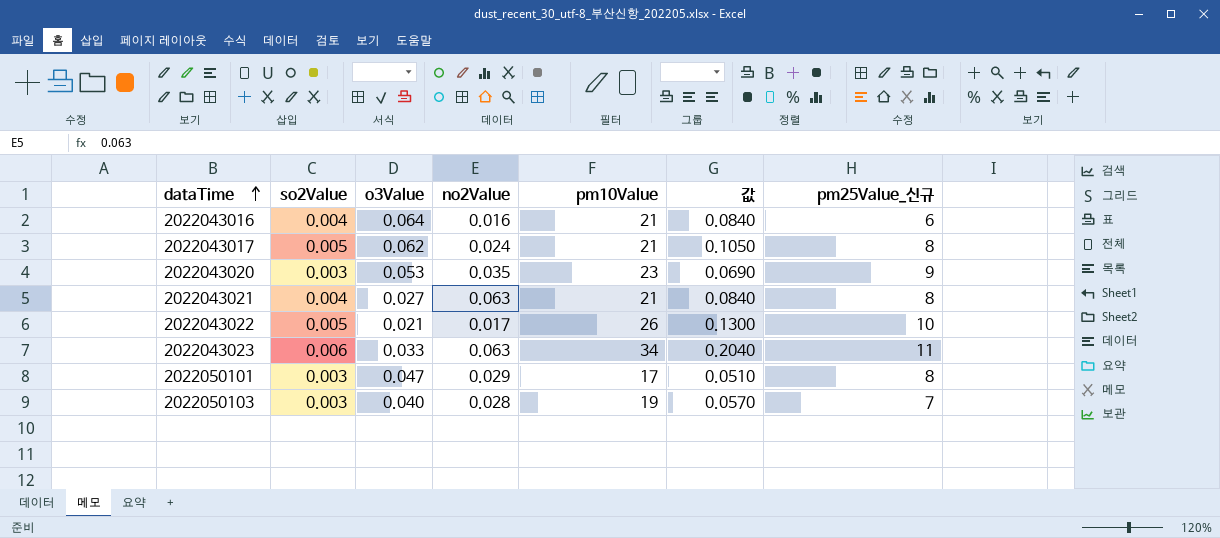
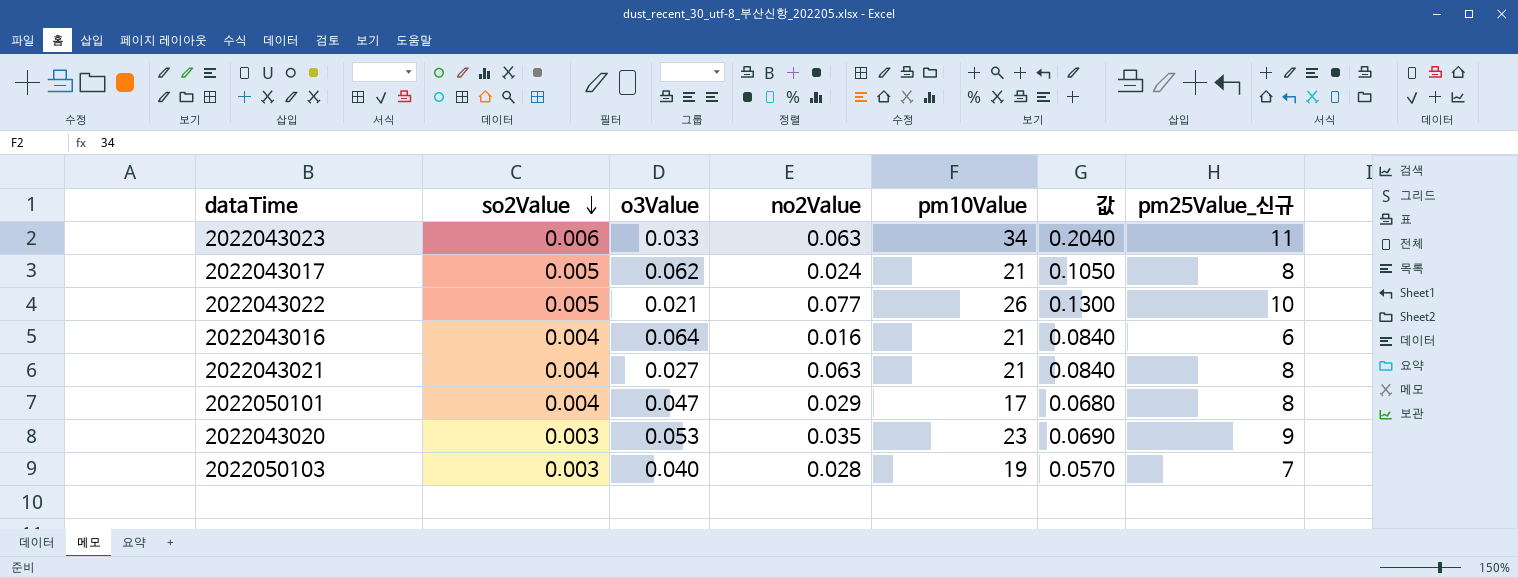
row order: dataTime ascending -> so2Value descending
2022043022 | no2Value: 0.017 -> 0.077
2022050101 | so2Value: 0.003 -> 0.004
2022050101 | 값: 0.0510 -> 0.0680

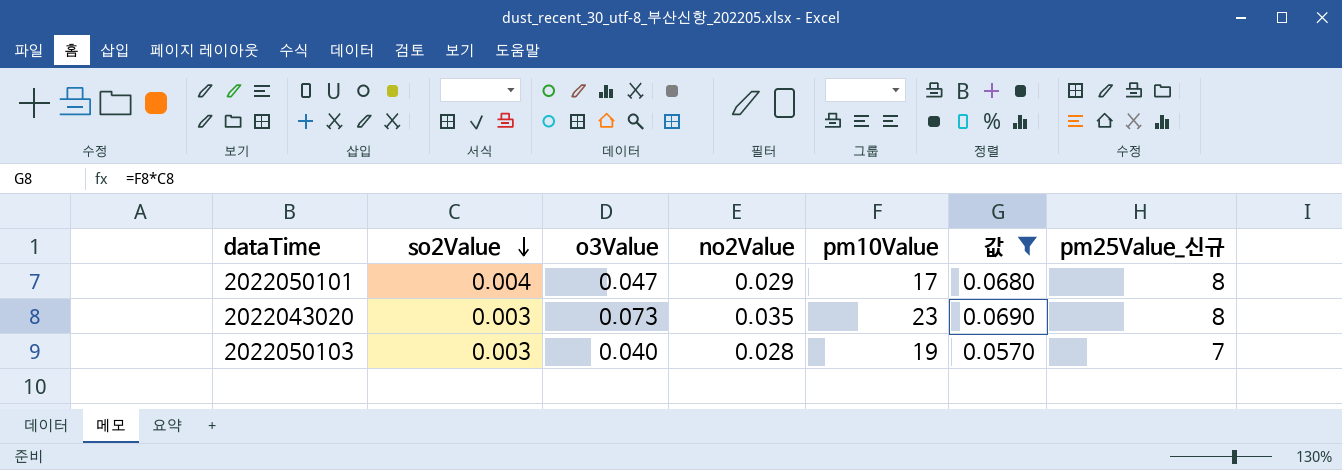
filter: none -> 값 <= 0.0690
2022043020 | o3Value: 0.053 -> 0.073
2022043020 | pm25Value_신규: 9 -> 8

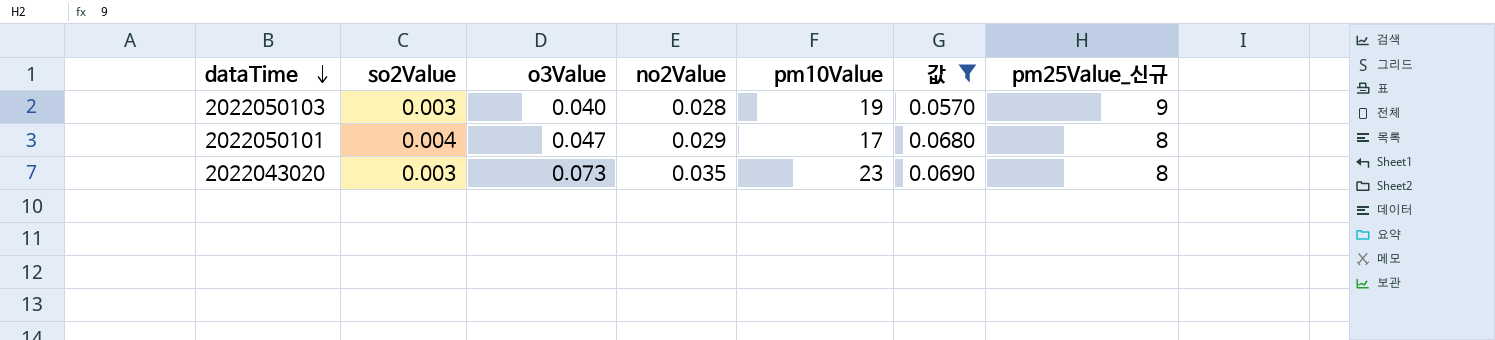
row order: so2Value descending -> dataTime descending
2022050103 | pm25Value_신규: 7 -> 9

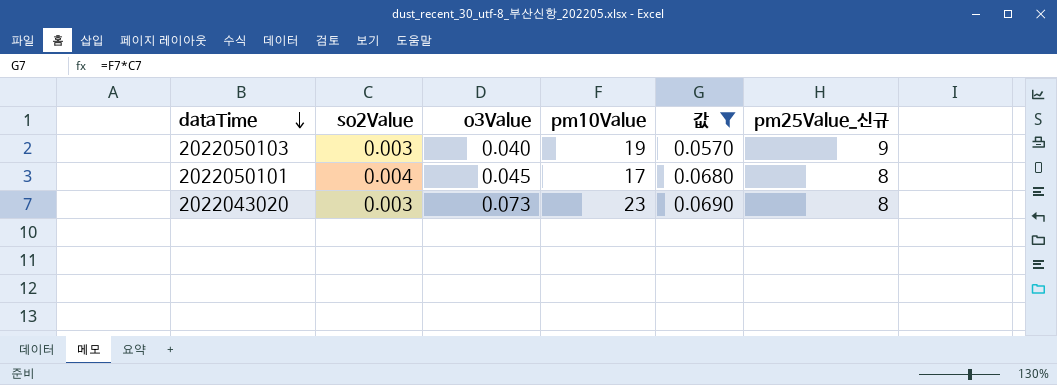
column no2Value | position: 4 -> none
2022050101 | o3Value: 0.047 -> 0.045

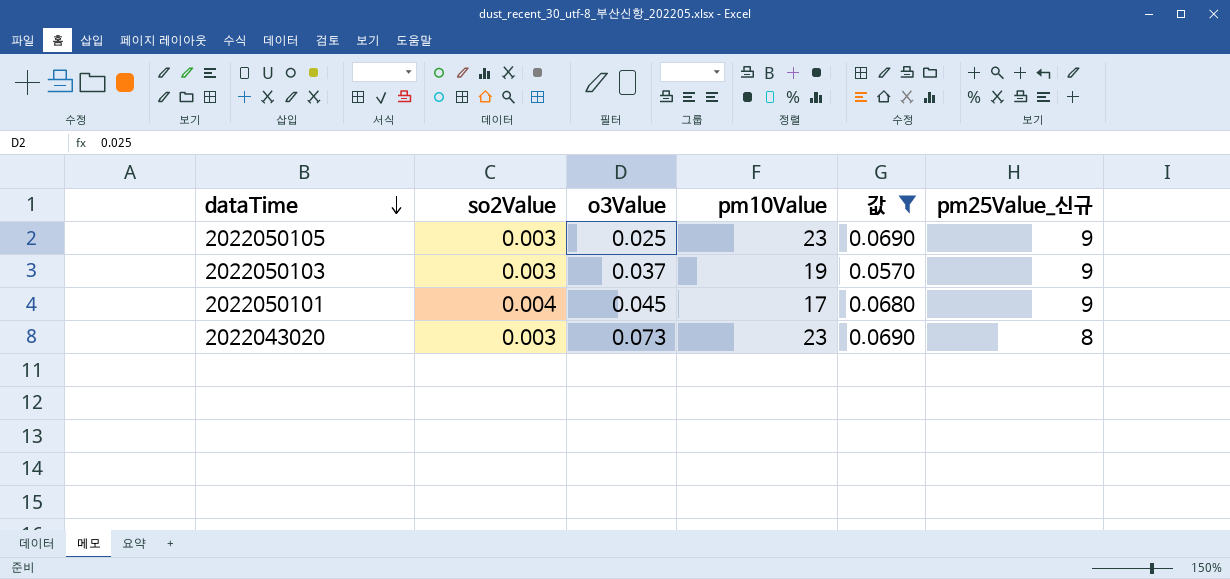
row 2022050105: none -> 0.003 | 0.025 | 23 | 0.0690 | 9
2022050103 | o3Value: 0.040 -> 0.037
2022050101 | pm25Value_신규: 8 -> 9

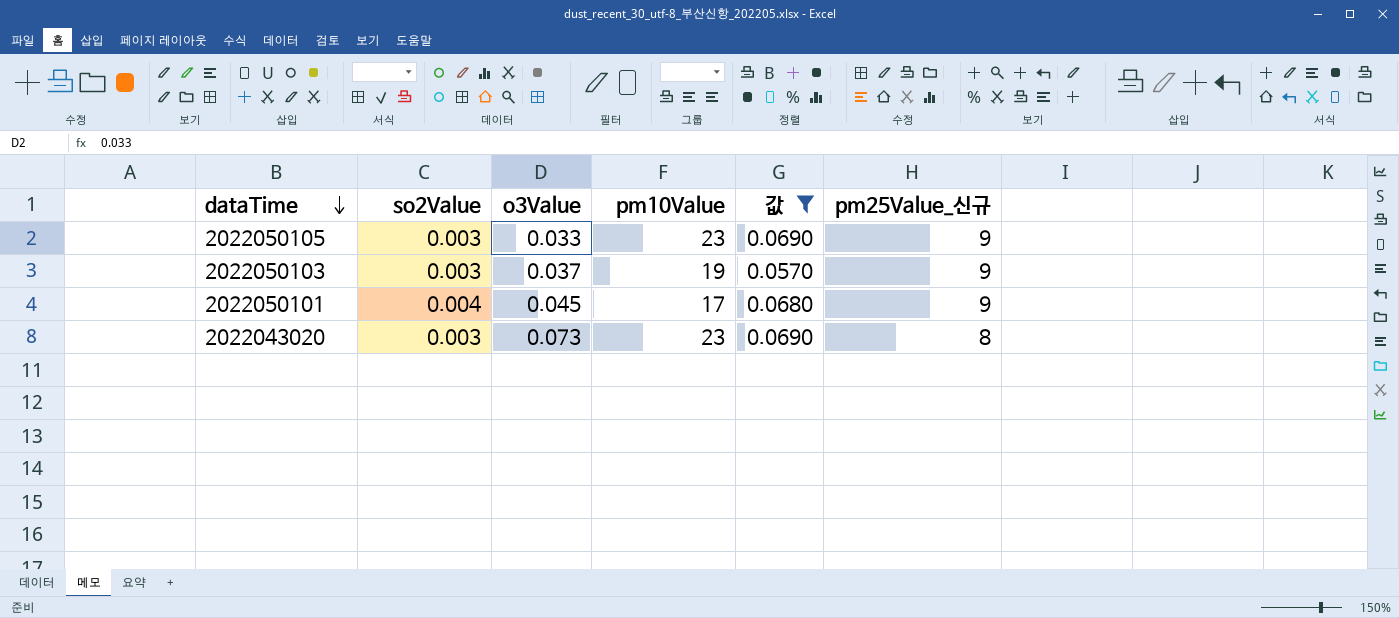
2022050105 | o3Value: 0.025 -> 0.033

